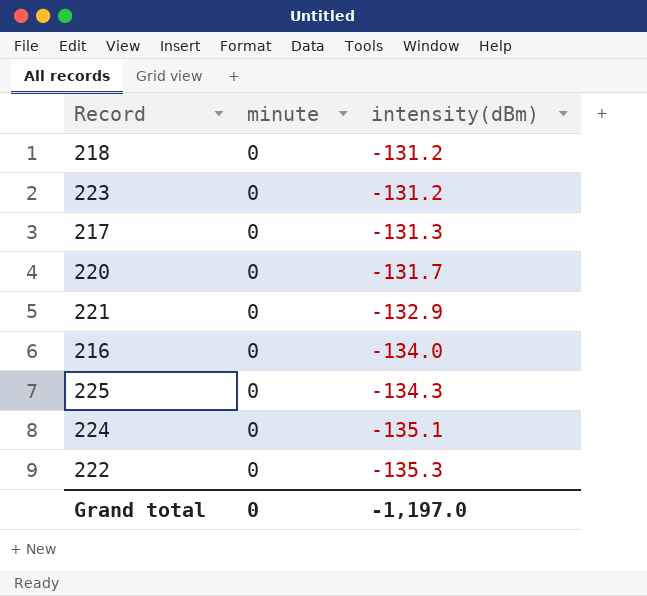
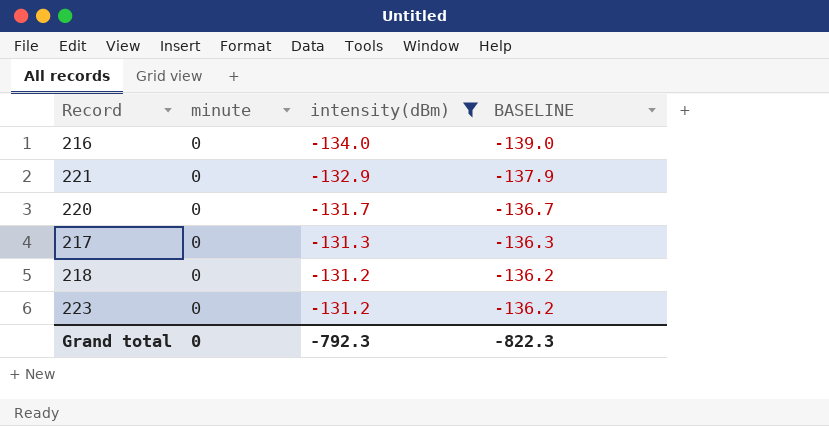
filter: none -> intensity(dBm) >= -134.0
row order: intensity(dBm) descending -> intensity(dBm) ascending
column BASELINE | formula: none -> [intensity(dBm)] - 5
Grand total | intensity(dBm): -1,197.0 -> -792.3

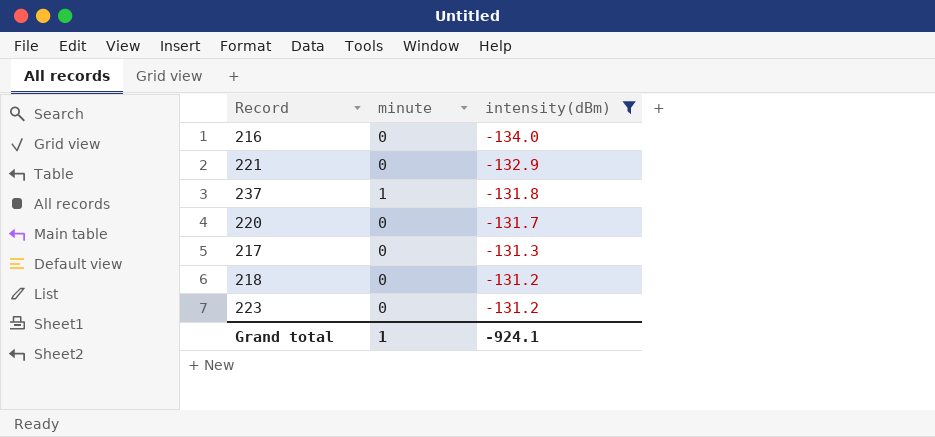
column BASELINE | formula: [intensity(dBm)] - 5 -> none
row 237: none -> 1 | -131.8
Grand total | minute: 0 -> 1
Grand total | intensity(dBm): -792.3 -> -924.1

